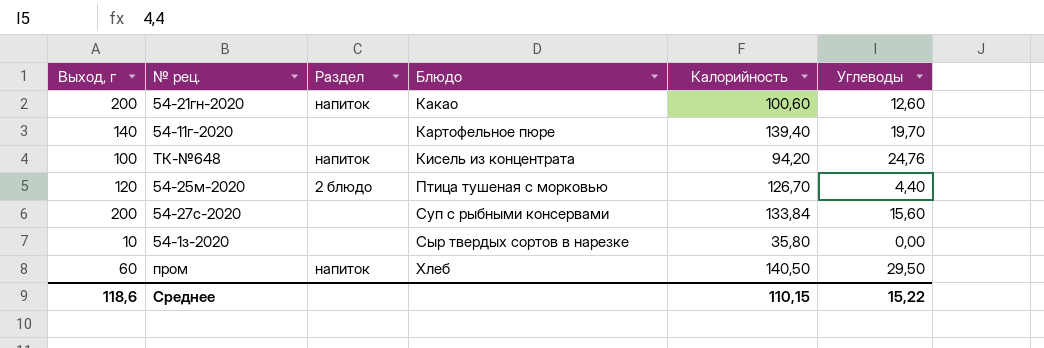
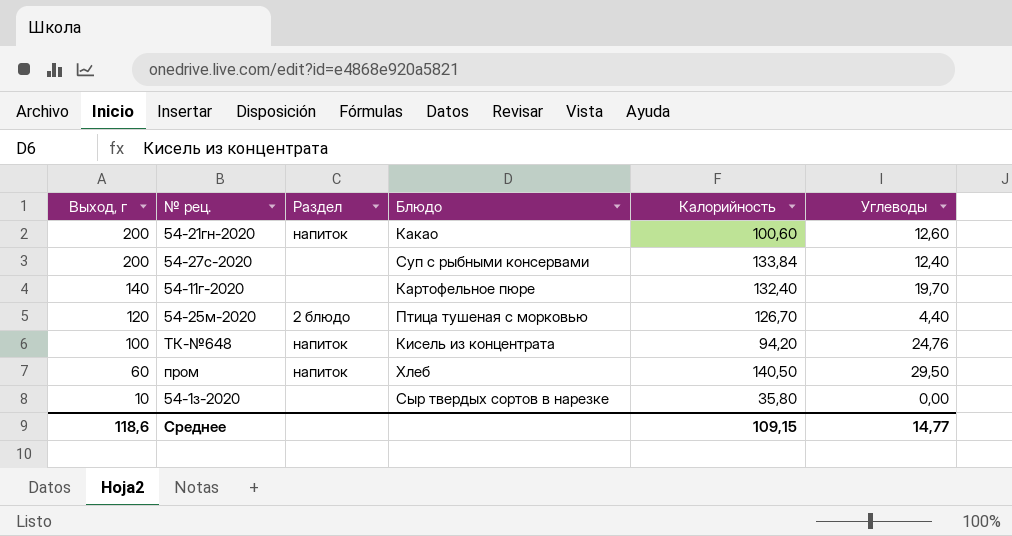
row order: Блюдо ascending -> Выход, г descending
54-27с-2020 | Углеводы: 15,60 -> 12,40
54-11г-2020 | Калорийность: 139,40 -> 132,40
Среднее | Калорийность: 110,15 -> 109,15
Среднее | Углеводы: 15,22 -> 14,77

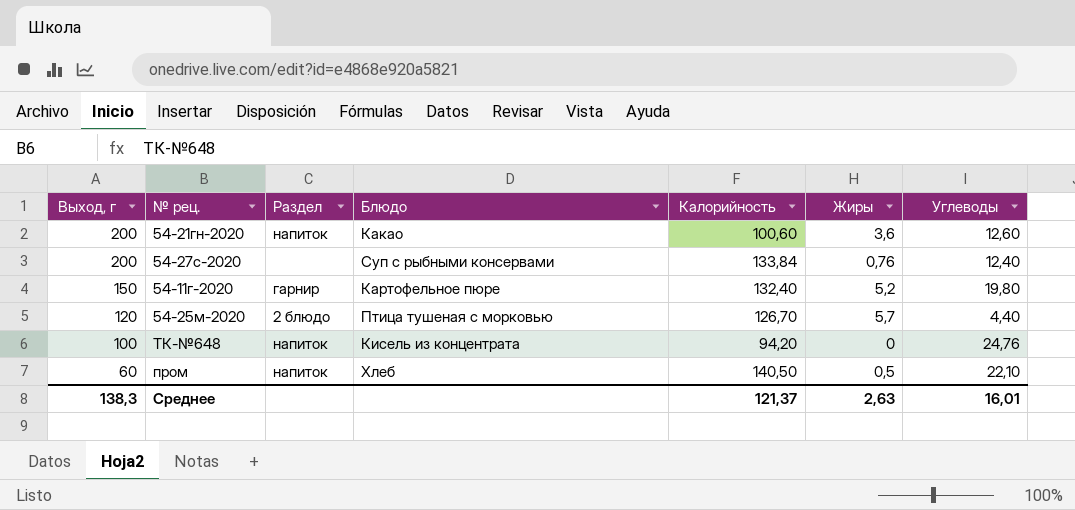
column Жиры | position: none -> 6
row 54-1з-2020: 10 | none | Сыр твердых сортов в нарезке | 35,80 | 0,00 -> none
54-11г-2020 | Выход, г: 140 -> 150
54-11г-2020 | Раздел: none -> гарнир
54-11г-2020 | Углеводы: 19,70 -> 19,80
пром | Углеводы: 29,50 -> 22,10
Среднее | Выход, г: 118,6 -> 138,3
Среднее | Калорийность: 109,15 -> 121,37
Среднее | Углеводы: 14,77 -> 16,01

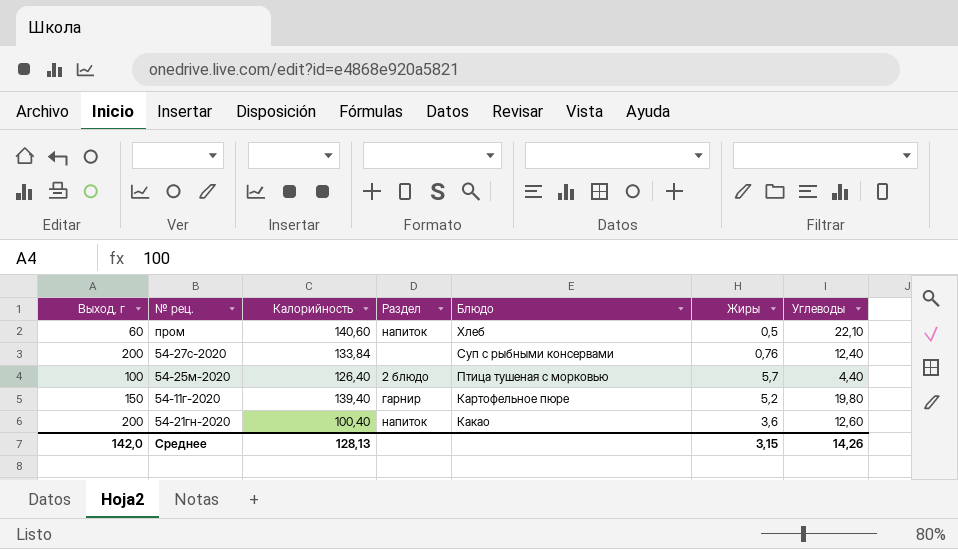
row order: Выход, г descending -> Блюдо descending
column Калорийность | position: 5 -> 3
row ТК-№648: 100 | напиток | Кисель из концентрата | 94,20 | 0 | 24,76 -> none
пром | Калорийность: 140,50 -> 140,60
54-25м-2020 | Выход, г: 120 -> 100
54-25м-2020 | Калорийность: 126,70 -> 126,40
54-11г-2020 | Калорийность: 132,40 -> 139,40
54-21гн-2020 | Калорийность: 100,60 -> 100,40
Среднее | Выход, г: 138,3 -> 142,0
Среднее | Калорийность: 121,37 -> 128,13
Среднее | Жиры: 2,63 -> 3,15
Среднее | Углеводы: 16,01 -> 14,26

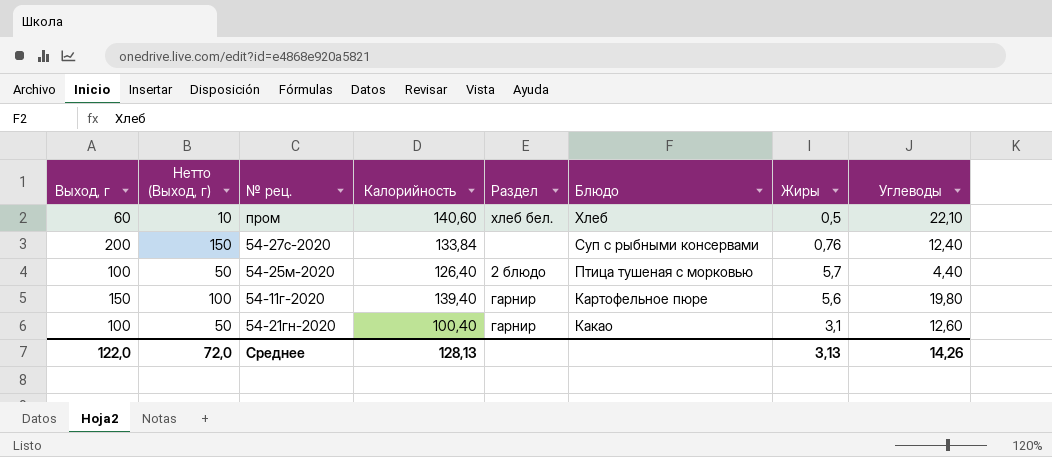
column Нетто (Выход, г) | formula: none -> [Выход, г] - 50
пром | Раздел: напиток -> хлеб бел.
54-11г-2020 | Жиры: 5,2 -> 5,6
54-21гн-2020 | Выход, г: 200 -> 100
54-21гн-2020 | Раздел: напиток -> гарнир
54-21гн-2020 | Жиры: 3,6 -> 3,1
Среднее | Выход, г: 142,0 -> 122,0
Среднее | Жиры: 3,15 -> 3,13

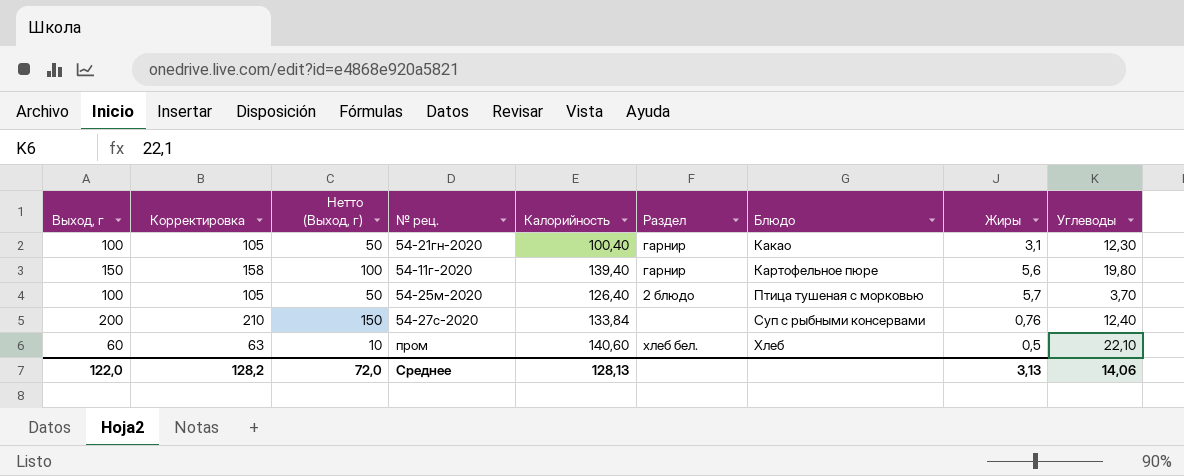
row order: Блюдо descending -> Блюдо ascending
column Корректировка | formula: none -> [Выход, г] * 1,05
54-21гн-2020 | Углеводы: 12,60 -> 12,30
54-25м-2020 | Углеводы: 4,40 -> 3,70
Среднее | Углеводы: 14,26 -> 14,06

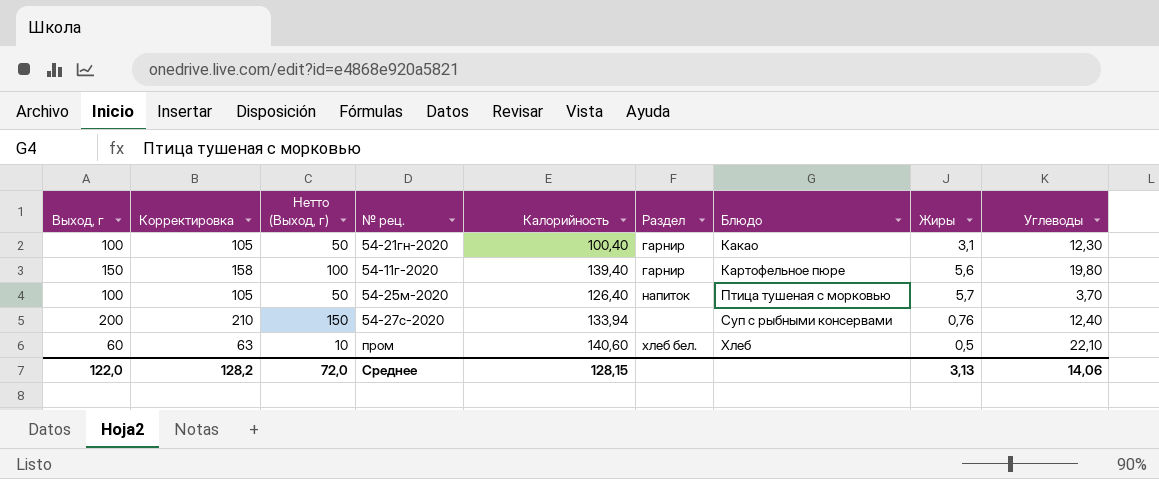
54-25м-2020 | Раздел: 2 блюдо -> напиток
54-27с-2020 | Калорийность: 133,84 -> 133,94
Среднее | Калорийность: 128,13 -> 128,15

